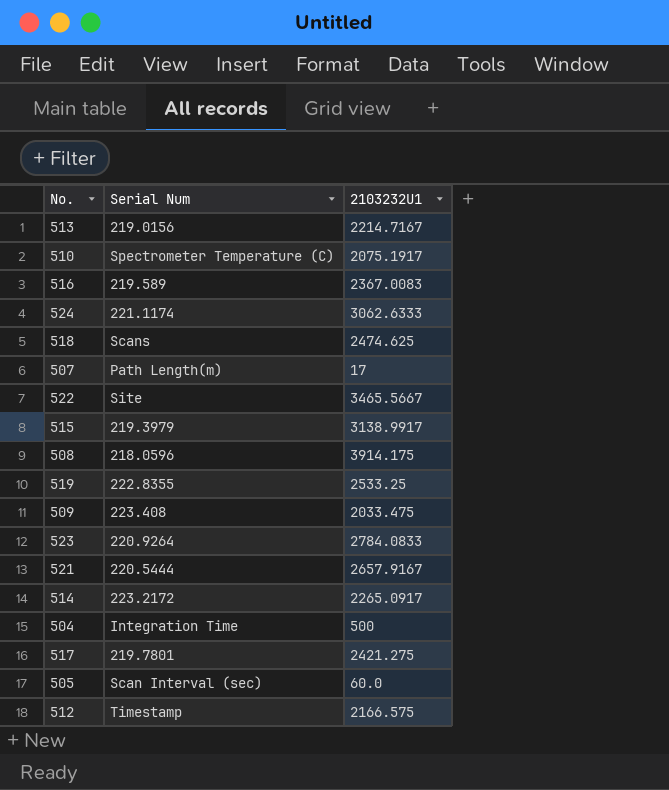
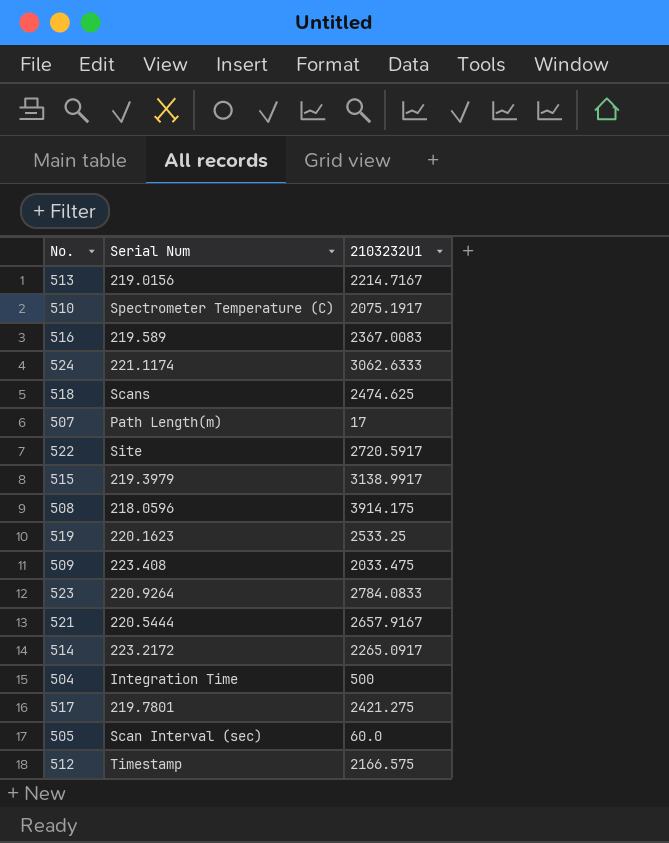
522 | 2103232U1: 3465.5667 -> 2720.5917
519 | Serial Num: 222.8355 -> 220.1623

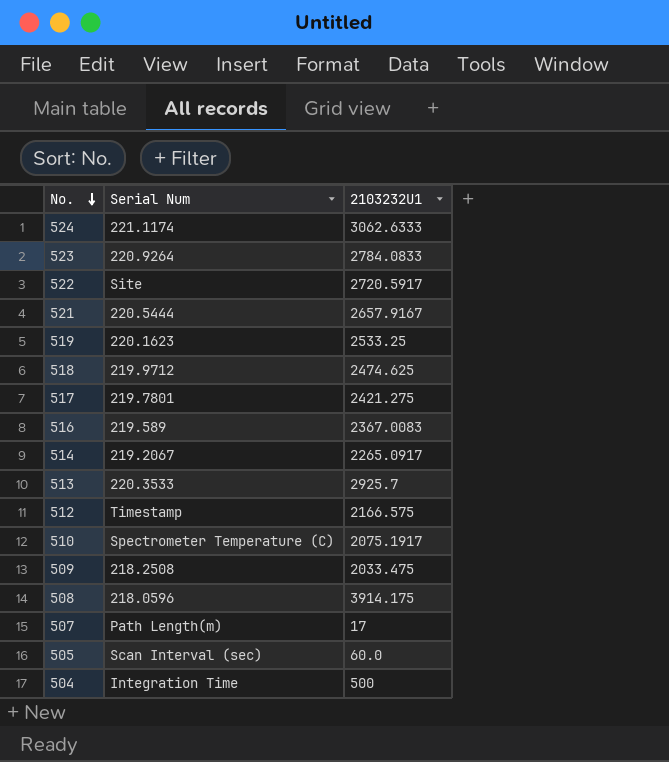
row order: none -> No. descending
row 515: 219.3979 | 3138.9917 -> none
518 | Serial Num: Scans -> 219.9712
514 | Serial Num: 223.2172 -> 219.2067
513 | Serial Num: 219.0156 -> 220.3533
513 | 2103232U1: 2214.7167 -> 2925.7
509 | Serial Num: 223.408 -> 218.2508

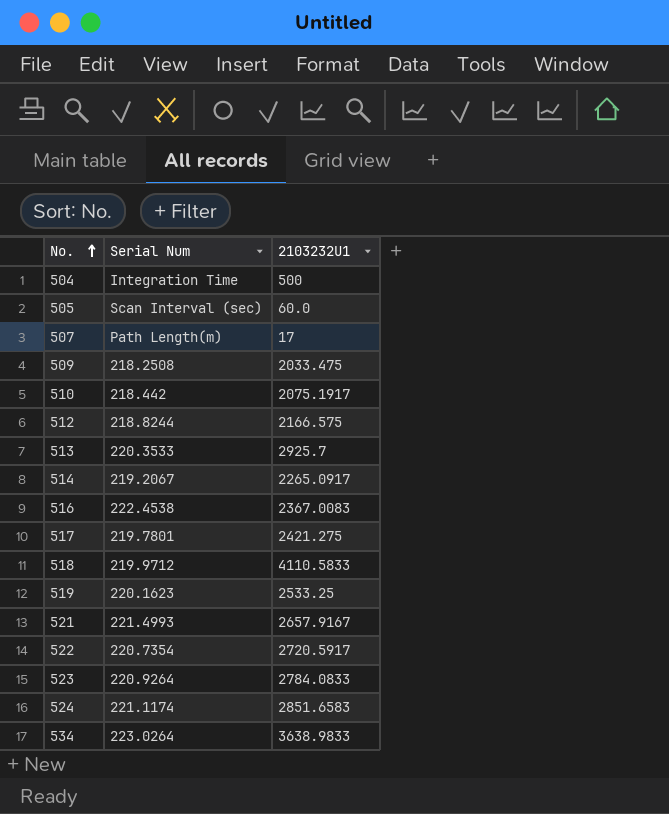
row order: No. descending -> No. ascending
row 508: 218.0596 | 3914.175 -> none
510 | Serial Num: Spectrometer Temperature (C) -> 218.442
512 | Serial Num: Timestamp -> 218.8244
516 | Serial Num: 219.589 -> 222.4538
518 | 2103232U1: 2474.625 -> 4110.5833
521 | Serial Num: 220.5444 -> 221.4993
522 | Serial Num: Site -> 220.7354
524 | 2103232U1: 3062.6333 -> 2851.6583
row 534: none -> 223.0264 | 3638.9833

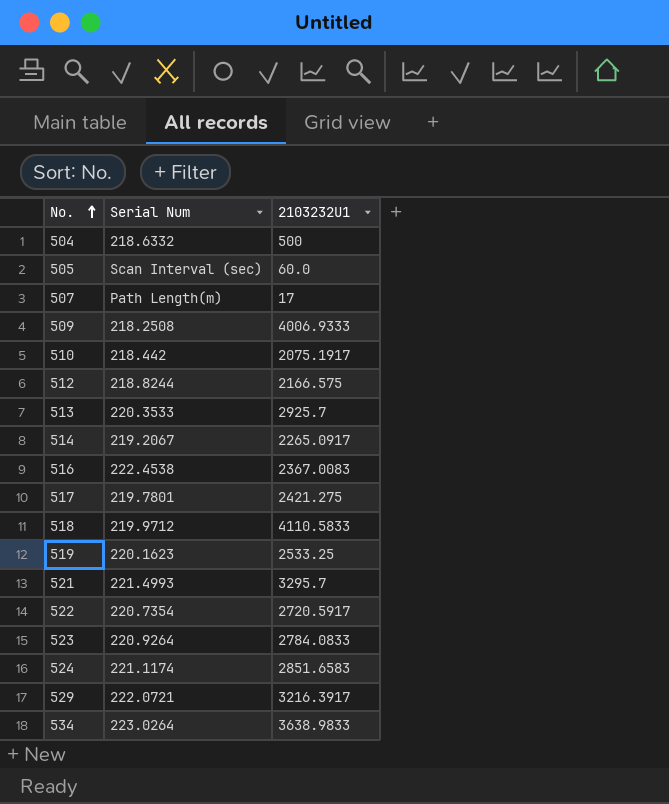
504 | Serial Num: Integration Time -> 218.6332
509 | 2103232U1: 2033.475 -> 4006.9333
521 | 2103232U1: 2657.9167 -> 3295.7
row 529: none -> 222.0721 | 3216.3917

